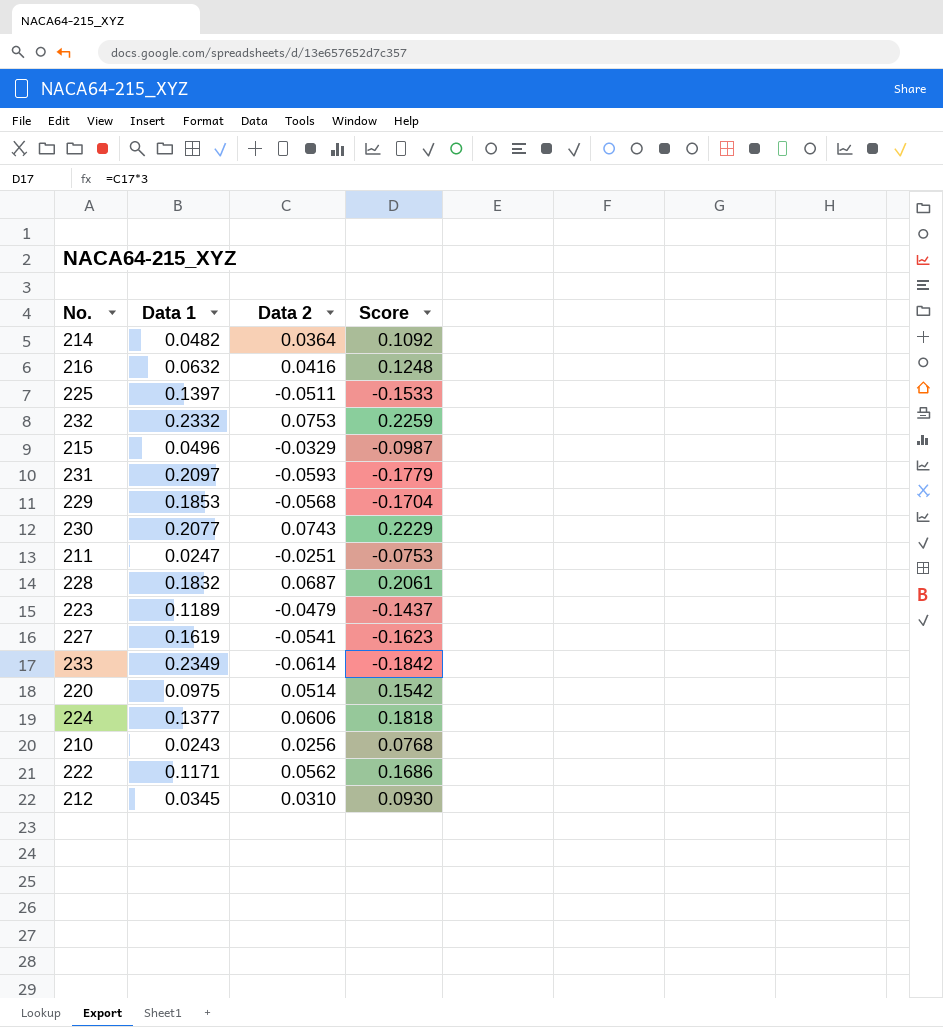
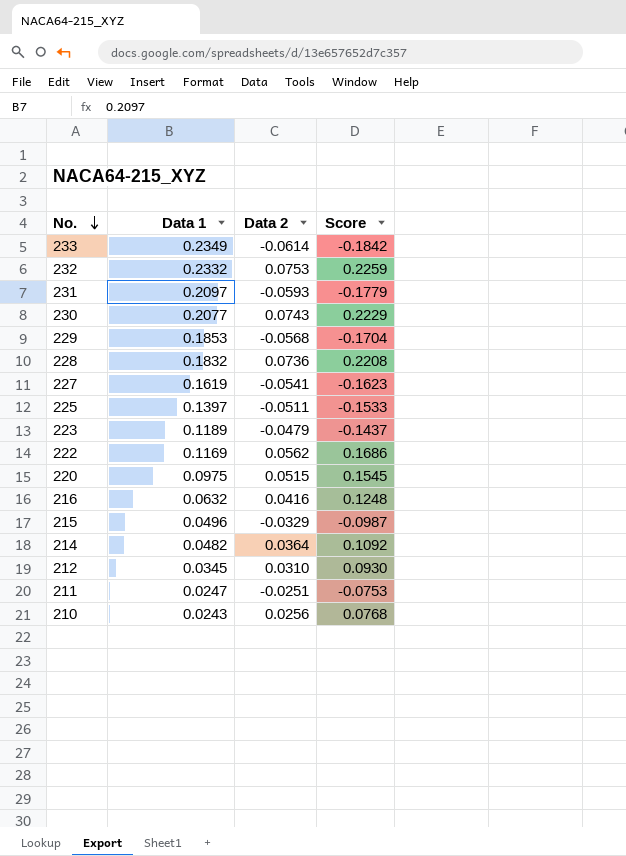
row order: none -> No. descending
row 224: 0.1377 | 0.0606 | 0.1818 -> none
228 | Data 2: 0.0687 -> 0.0736
228 | Score: 0.2061 -> 0.2208
222 | Data 1: 0.1171 -> 0.1169
220 | Data 2: 0.0514 -> 0.0515
220 | Score: 0.1542 -> 0.1545

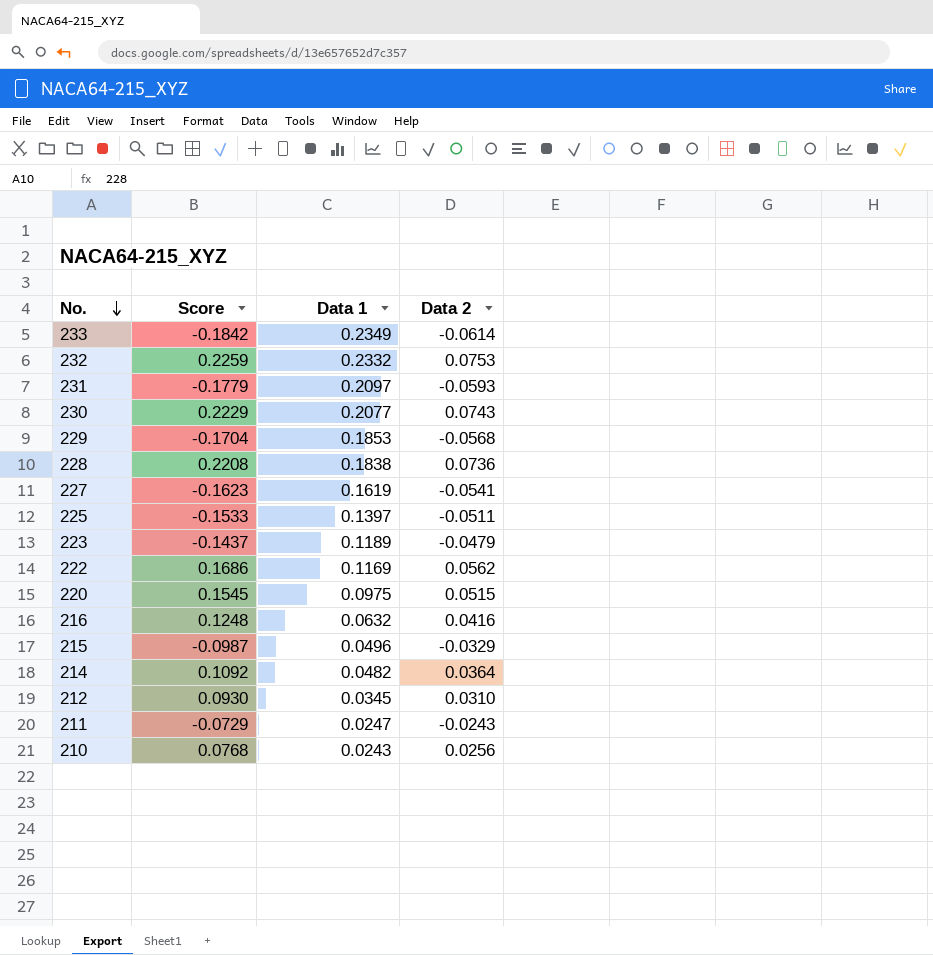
column Score | position: 4 -> 2
228 | Data 1: 0.1832 -> 0.1838
211 | Score: -0.0753 -> -0.0729
211 | Data 2: -0.0251 -> -0.0243

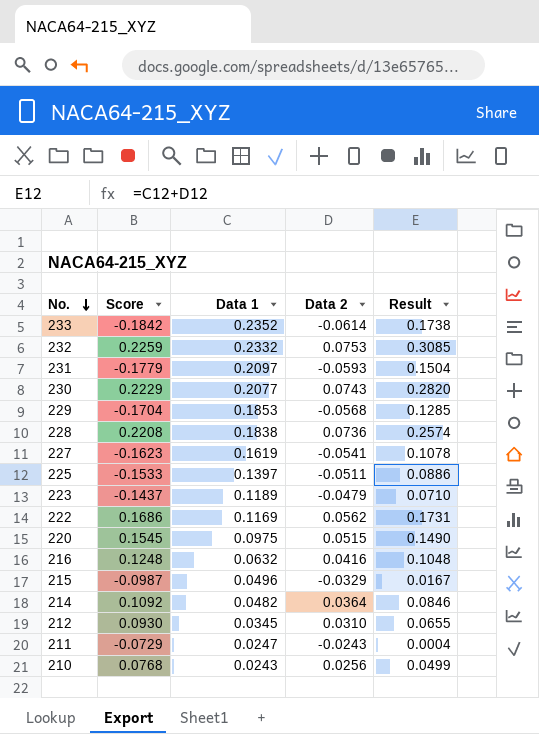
column Result | formula: none -> [Data 1] + [Data 2]
233 | Data 1: 0.2349 -> 0.2352

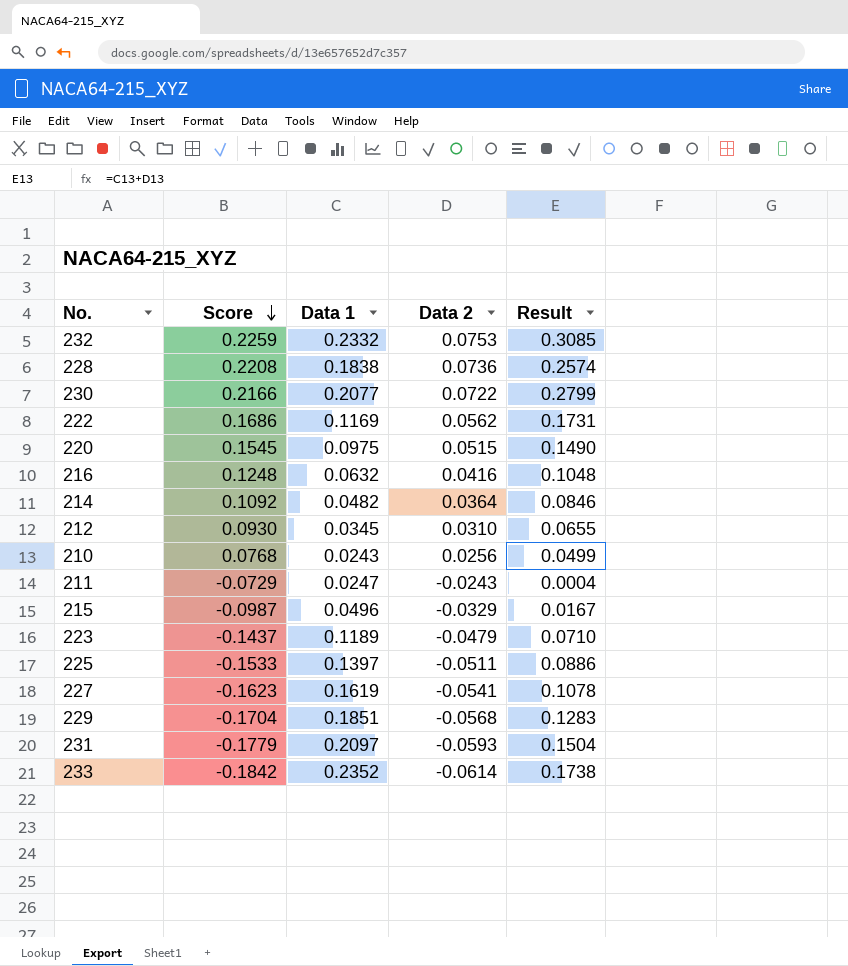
row order: No. descending -> Score descending
230 | Score: 0.2229 -> 0.2166
230 | Data 2: 0.0743 -> 0.0722
230 | Result: 0.2820 -> 0.2799
229 | Data 1: 0.1853 -> 0.1851
229 | Result: 0.1285 -> 0.1283

